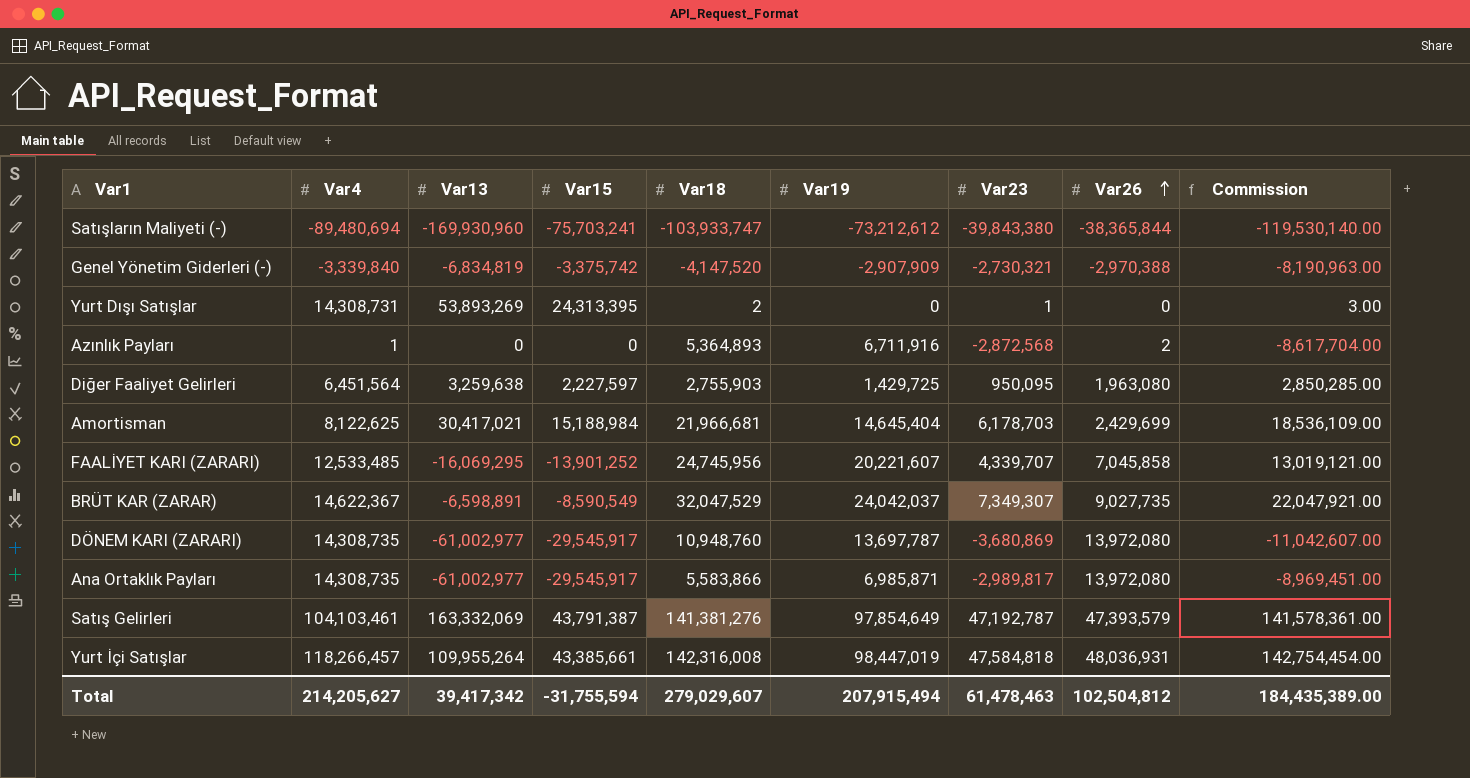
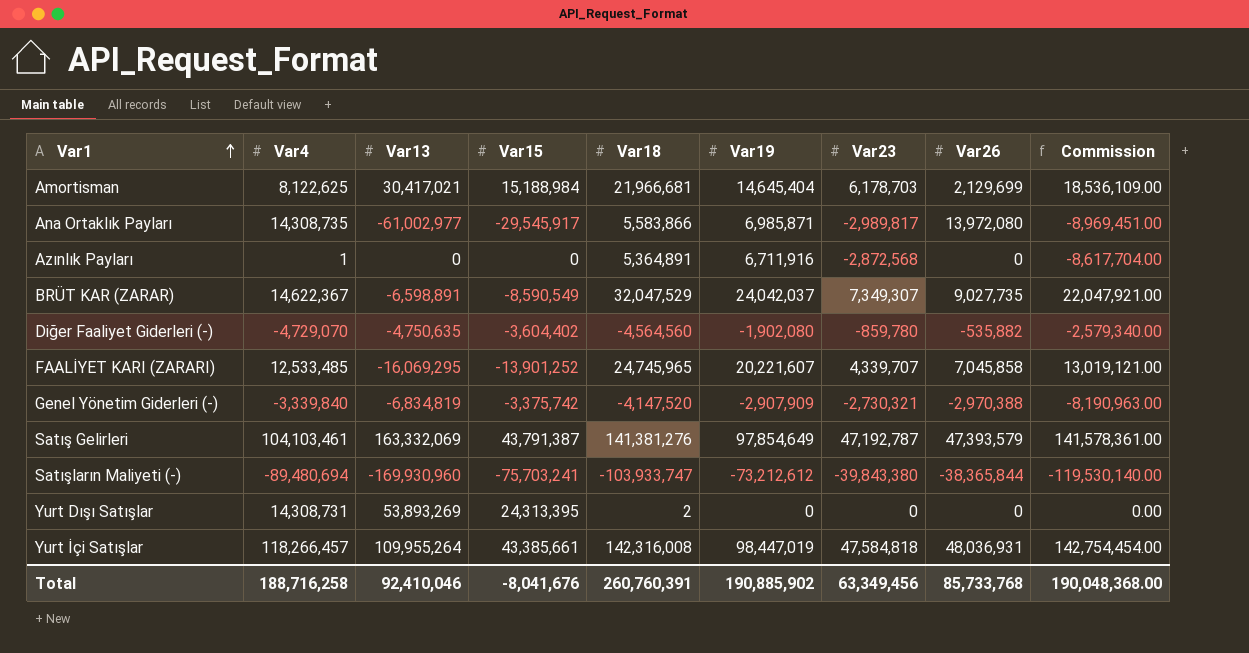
row order: Var26 ascending -> Var1 ascending
row Diğer Faaliyet Gelirleri: 6,451,564 | 3,259,638 | 2,227,597 | 2,755,903 | 1,429,725 | 950,095 | 1,963,080 | 2,850,285.00 -> none
row DÖNEM KARI (ZARARI): 14,308,735 | -61,002,977 | -29,545,917 | 10,948,760 | 13,697,787 | -3,680,869 | 13,972,080 | -11,042,607.00 -> none
Amortisman | Var26: 2,429,699 -> 2,129,699
Azınlık Payları | Var18: 5,364,893 -> 5,364,891
Azınlık Payları | Var26: 2 -> 0
row Diğer Faaliyet Giderleri (-): none -> -4,729,070 | -4,750,635 | -3,604,402 | -4,564,560 | -1,902,080 | -859,780 | -535,882 | -2,579,340.00
FAALİYET KARI (ZARARI) | Var18: 24,745,956 -> 24,745,965
Yurt Dışı Satışlar | Var23: 1 -> 0
Yurt Dışı Satışlar | Commission: 3.00 -> 0.00
Total | Var4: 214,205,627 -> 188,716,258
Total | Var13: 39,417,342 -> 92,410,046
Total | Var15: -31,755,594 -> -8,041,676
Total | Var18: 279,029,607 -> 260,760,391
Total | Var19: 207,915,494 -> 190,885,902
Total | Var23: 61,478,463 -> 63,349,456
Total | Var26: 102,504,812 -> 85,733,768
Total | Commission: 184,435,389.00 -> 190,048,368.00

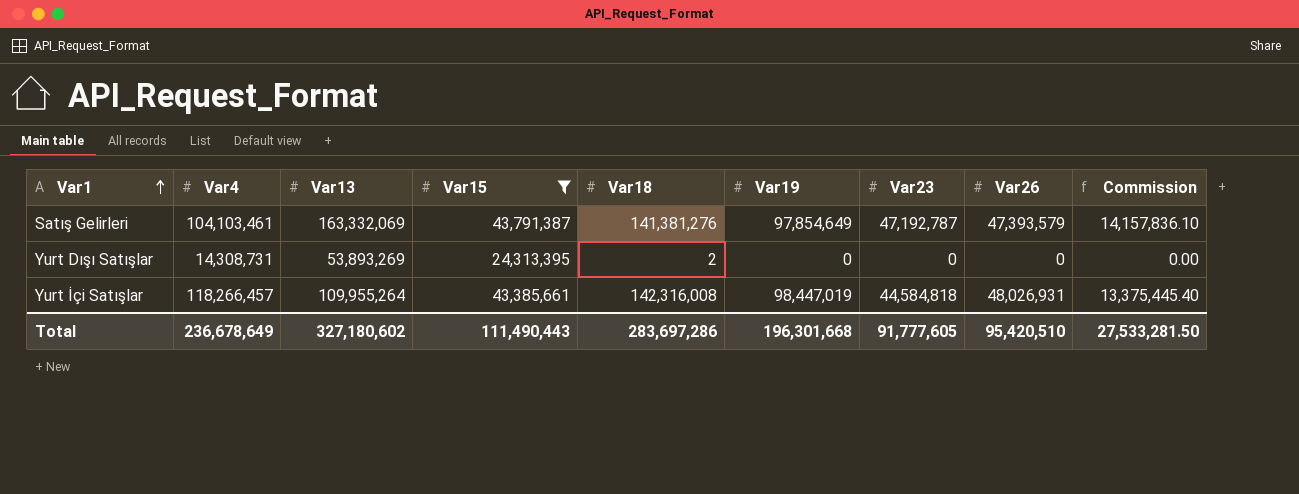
filter: none -> Var15 >= 24,313,395
column Commission | formula: [Var23] * 3 -> [Var23] * 0.3
Yurt İçi Satışlar | Var23: 47,584,818 -> 44,584,818
Yurt İçi Satışlar | Var26: 48,036,931 -> 48,026,931
Total | Var4: 188,716,258 -> 236,678,649
Total | Var13: 92,410,046 -> 327,180,602
Total | Var15: -8,041,676 -> 111,490,443
Total | Var18: 260,760,391 -> 283,697,286
Total | Var19: 190,885,902 -> 196,301,668
Total | Var23: 63,349,456 -> 91,777,605
Total | Var26: 85,733,768 -> 95,420,510
Total | Commission: 190,048,368.00 -> 27,533,281.50

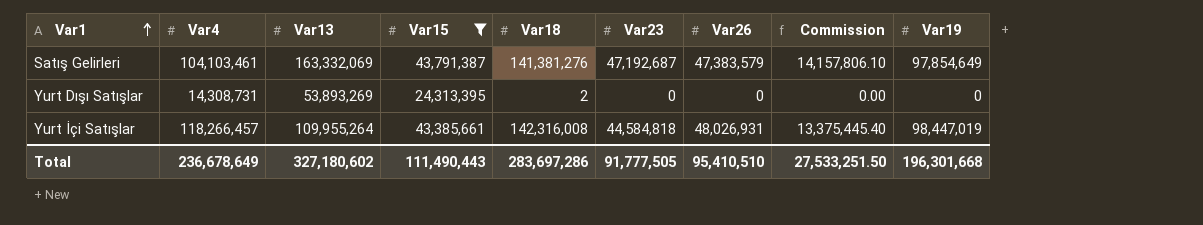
column Var19 | position: 6 -> 9
Satış Gelirleri | Var23: 47,192,787 -> 47,192,687
Satış Gelirleri | Var26: 47,393,579 -> 47,383,579
Satış Gelirleri | Commission: 14,157,836.10 -> 14,157,806.10
Total | Var23: 91,777,605 -> 91,777,505
Total | Var26: 95,420,510 -> 95,410,510
Total | Commission: 27,533,281.50 -> 27,533,251.50

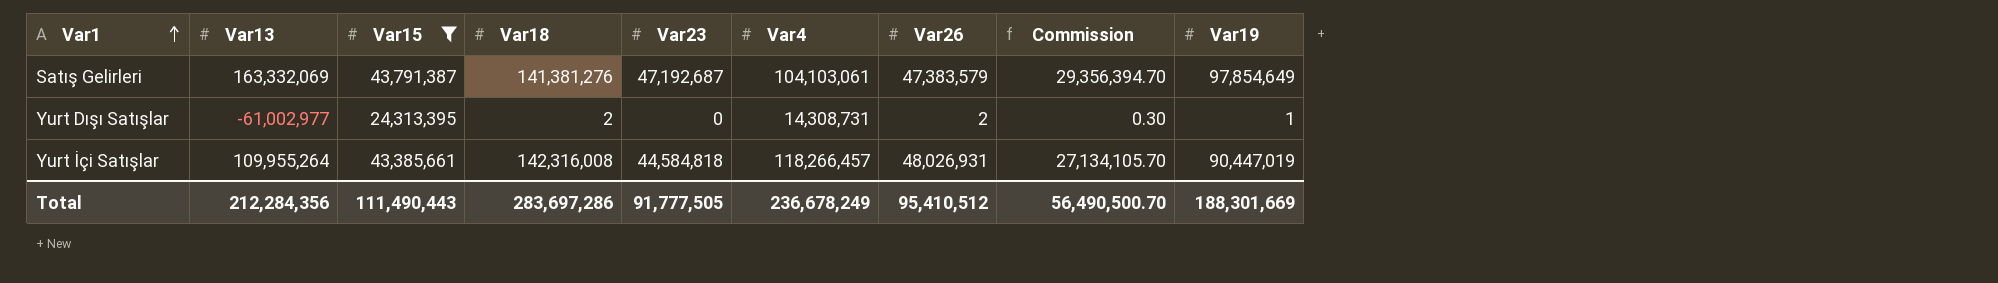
column Var4 | position: 2 -> 6
column Commission | formula: [Var23] * 0.3 -> [Var19] * 0.3
Satış Gelirleri | Var4: 104,103,461 -> 104,103,061
Yurt Dışı Satışlar | Var13: 53,893,269 -> -61,002,977
Yurt Dışı Satışlar | Var26: 0 -> 2
Yurt Dışı Satışlar | Var19: 0 -> 1
Yurt İçi Satışlar | Var19: 98,447,019 -> 90,447,019
Total | Var13: 327,180,602 -> 212,284,356
Total | Var4: 236,678,649 -> 236,678,249
Total | Var26: 95,410,510 -> 95,410,512
Total | Commission: 27,533,251.50 -> 56,490,500.70
Total | Var19: 196,301,668 -> 188,301,669

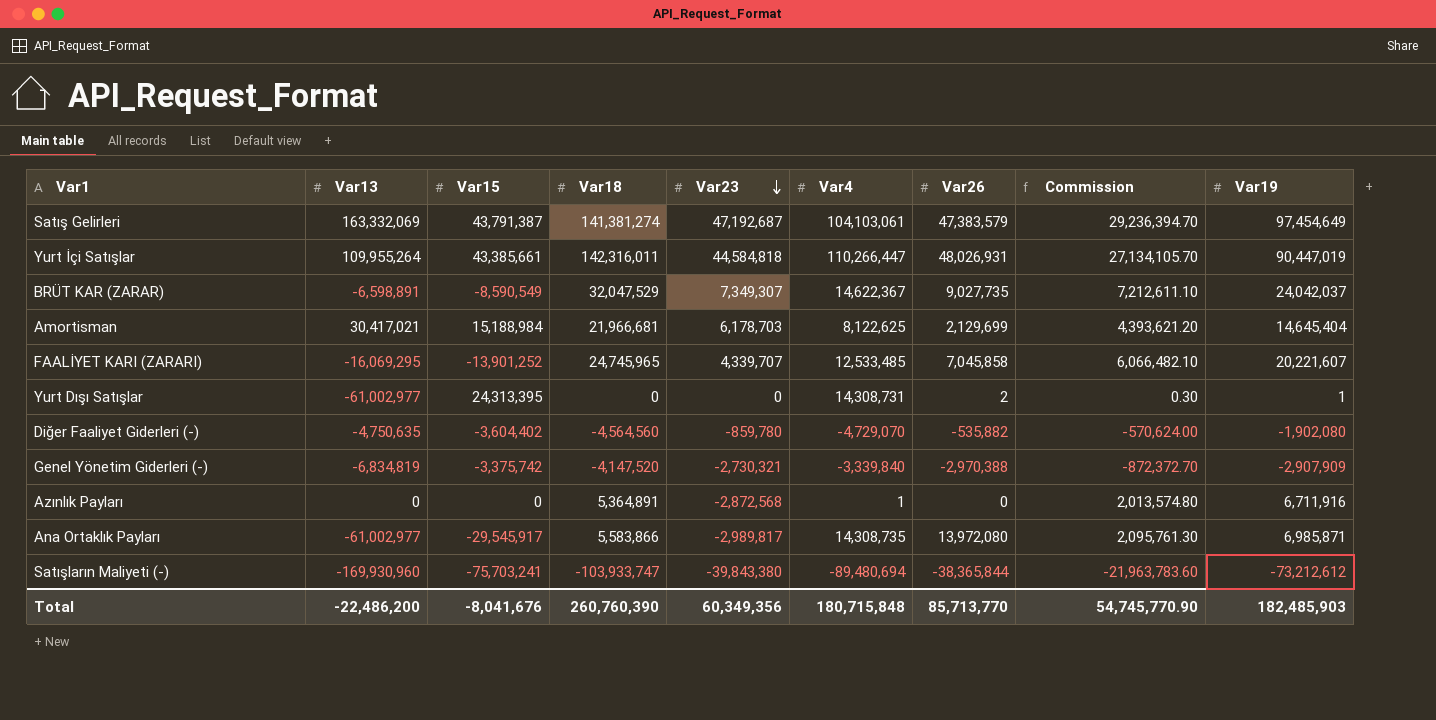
filter: Var15 >= 24,313,395 -> none
row order: Var1 ascending -> Var23 descending
Satış Gelirleri | Var18: 141,381,276 -> 141,381,274
Satış Gelirleri | Commission: 29,356,394.70 -> 29,236,394.70
Satış Gelirleri | Var19: 97,854,649 -> 97,454,649
Yurt İçi Satışlar | Var18: 142,316,008 -> 142,316,011
Yurt İçi Satışlar | Var4: 118,266,457 -> 110,266,447
Yurt Dışı Satışlar | Var18: 2 -> 0
Total | Var13: 212,284,356 -> -22,486,200
Total | Var15: 111,490,443 -> -8,041,676
Total | Var18: 283,697,286 -> 260,760,390
Total | Var23: 91,777,505 -> 60,349,356
Total | Var4: 236,678,249 -> 180,715,848
Total | Var26: 95,410,512 -> 85,713,770
Total | Commission: 56,490,500.70 -> 54,745,770.90
Total | Var19: 188,301,669 -> 182,485,903

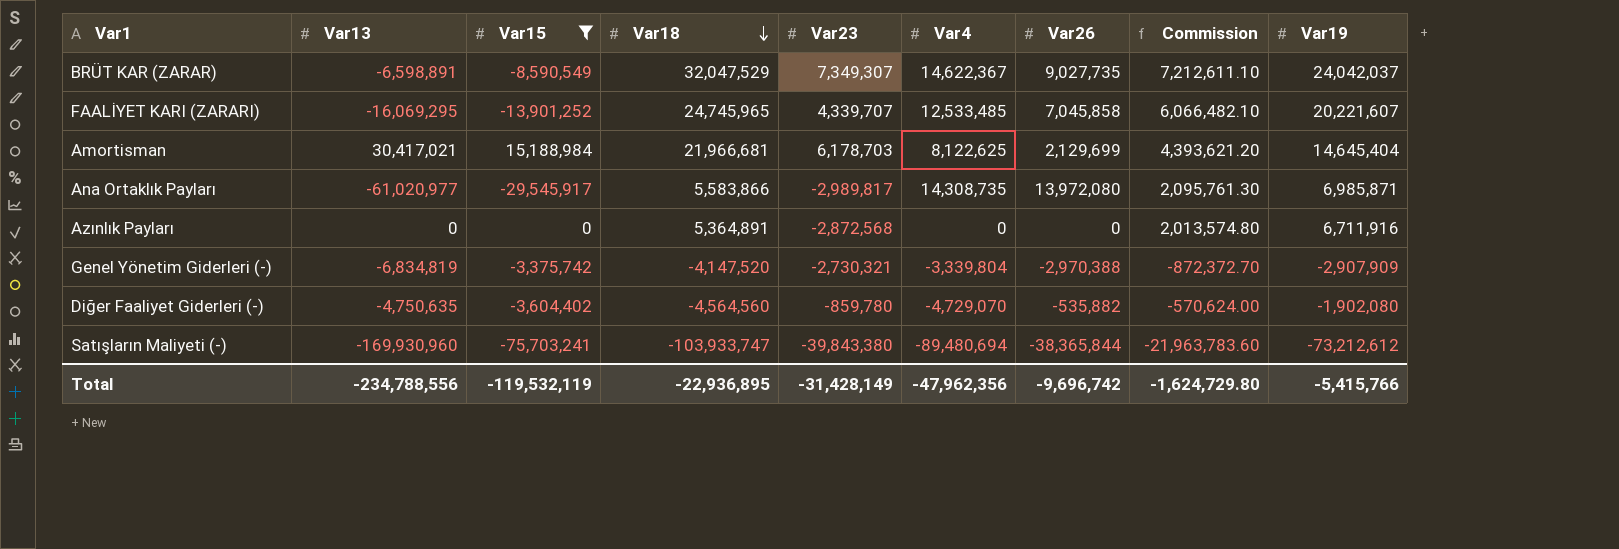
filter: none -> Var15 <= 15,188,984
row order: Var23 descending -> Var18 descending
Ana Ortaklık Payları | Var13: -61,002,977 -> -61,020,977
Azınlık Payları | Var4: 1 -> 0
Genel Yönetim Giderleri (-) | Var4: -3,339,840 -> -3,339,804
Total | Var13: -22,486,200 -> -234,788,556
Total | Var15: -8,041,676 -> -119,532,119
Total | Var18: 260,760,390 -> -22,936,895
Total | Var23: 60,349,356 -> -31,428,149
Total | Var4: 180,715,848 -> -47,962,356
Total | Var26: 85,713,770 -> -9,696,742
Total | Commission: 54,745,770.90 -> -1,624,729.80
Total | Var19: 182,485,903 -> -5,415,766

